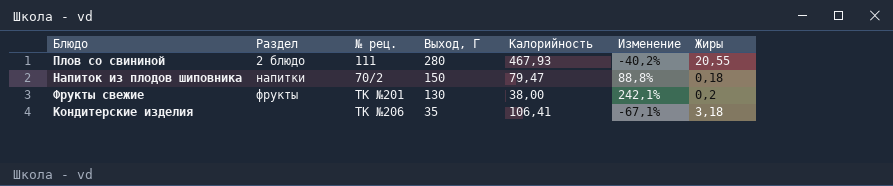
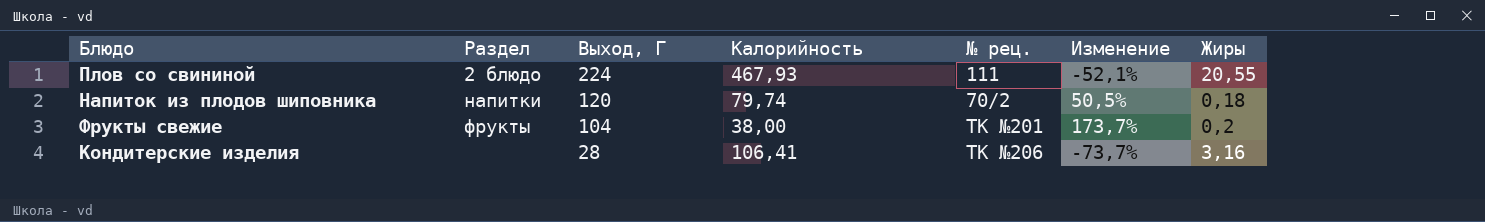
column № рец. | position: 3 -> 5
Плов со свининой | Выход, Г: 280 -> 224
Плов со свининой | Изменение: -40,2% -> -52,1%
Напиток из плодов шиповника | Выход, Г: 150 -> 120
Напиток из плодов шиповника | Калорийность: 79,47 -> 79,74
Напиток из плодов шиповника | Изменение: 88,8% -> 50,5%
Фрукты свежие | Выход, Г: 130 -> 104
Фрукты свежие | Изменение: 242,1% -> 173,7%
Кондитерские изделия | Выход, Г: 35 -> 28
Кондитерские изделия | Изменение: -67,1% -> -73,7%
Кондитерские изделия | Жиры: 3,18 -> 3,16

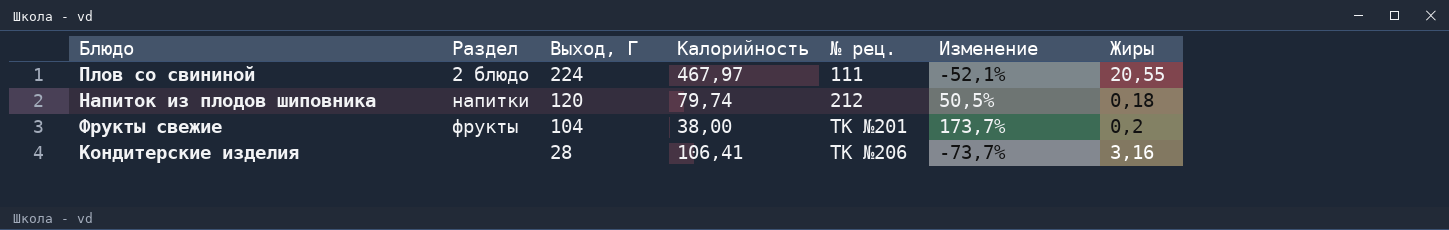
Плов со свининой | Калорийность: 467,93 -> 467,97
Напиток из плодов шиповника | № рец.: 70/2 -> 212

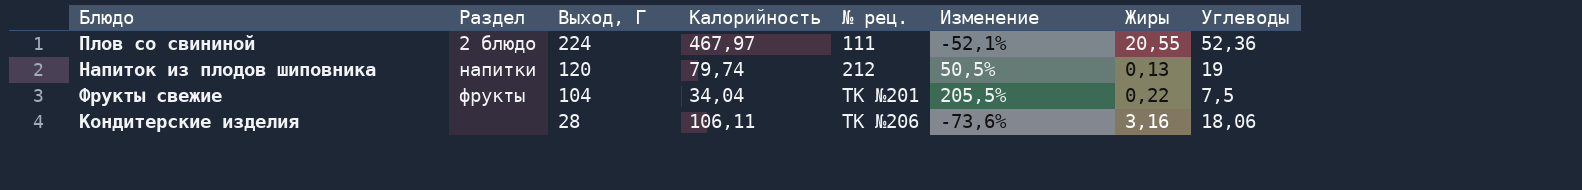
column Углеводы | position: none -> 8
Напиток из плодов шиповника | Жиры: 0,18 -> 0,13
Фрукты свежие | Калорийность: 38,00 -> 34,04
Фрукты свежие | Изменение: 173,7% -> 205,5%
Фрукты свежие | Жиры: 0,2 -> 0,22
Кондитерские изделия | Калорийность: 106,41 -> 106,11
Кондитерские изделия | Изменение: -73,7% -> -73,6%

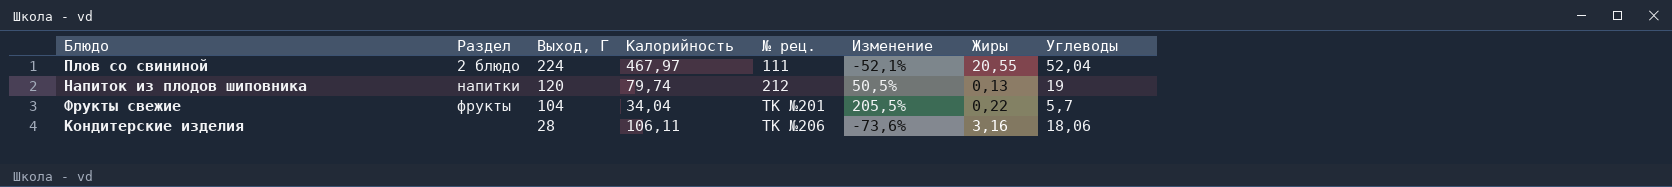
Плов со свининой | Углеводы: 52,36 -> 52,04
Фрукты свежие | Углеводы: 7,5 -> 5,7

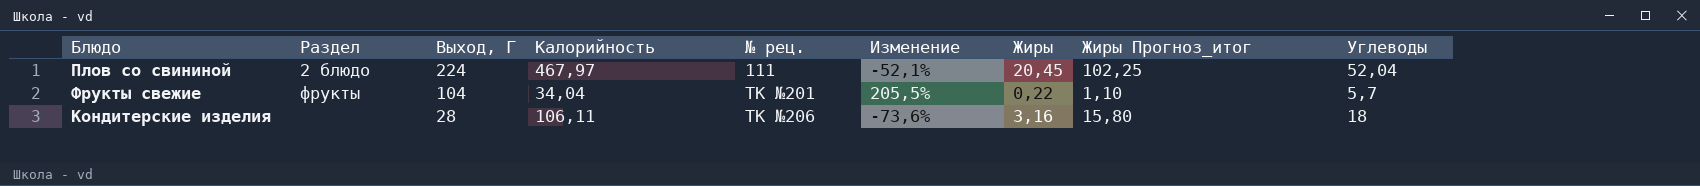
column Жиры Прогноз_итог | formula: none -> [Жиры] * 5
row Напиток из плодов шиповника: напитки | 120 | 79,74 | 212 | 50,5% | 0,13 | 19 -> none
Плов со свининой | Жиры: 20,55 -> 20,45
Кондитерские изделия | Углеводы: 18,06 -> 18

